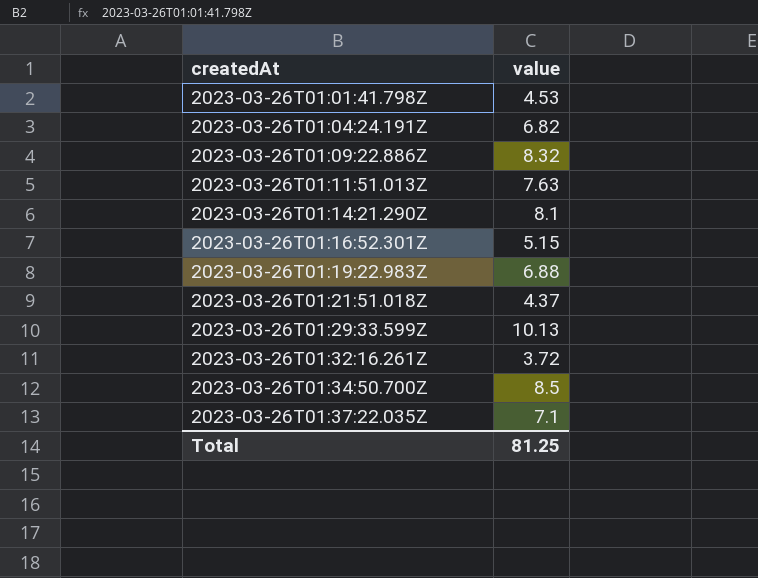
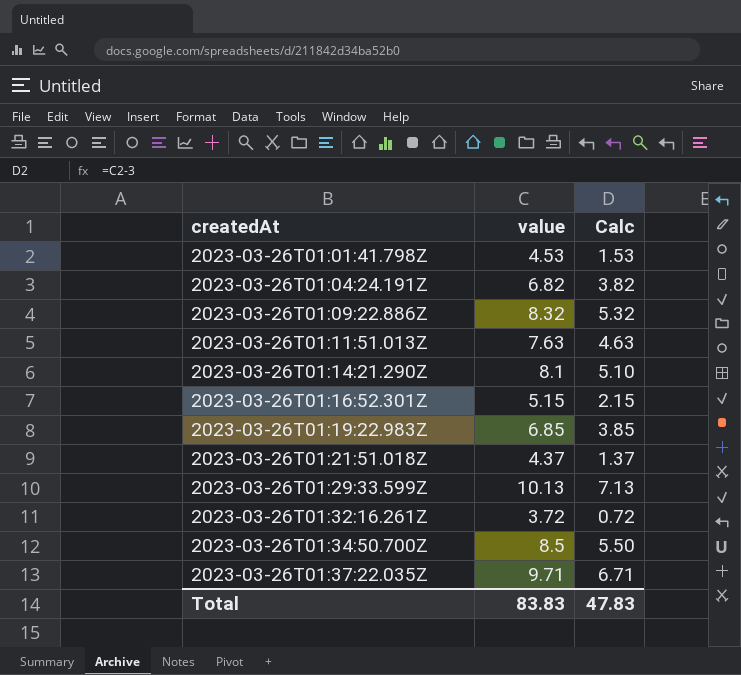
column Calc | formula: none -> [value] - 3
2023-03-26T01:19:22.983Z | value: 6.88 -> 6.85
2023-03-26T01:37:22.035Z | value: 7.1 -> 9.71
Total | value: 81.25 -> 83.83

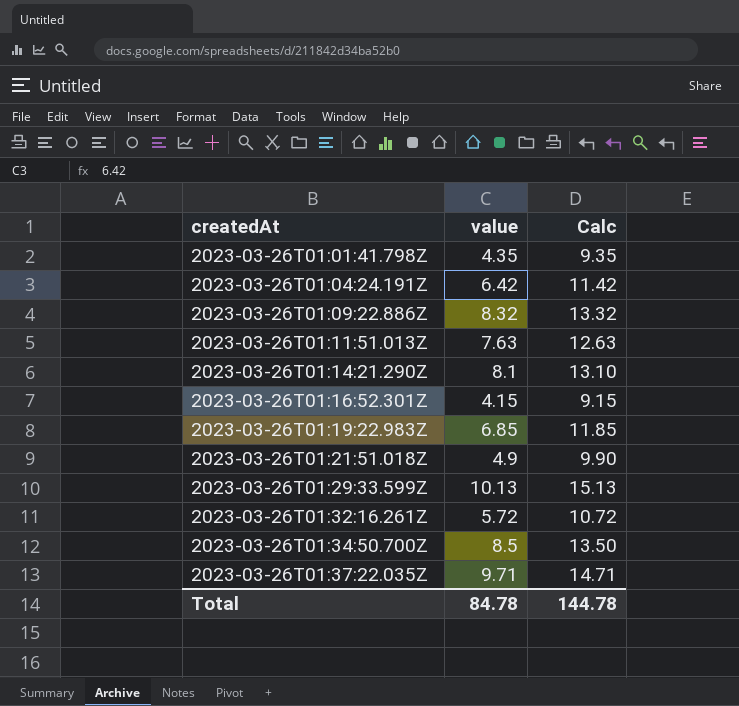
column Calc | formula: [value] - 3 -> [value] + 5
2023-03-26T01:01:41.798Z | value: 4.53 -> 4.35
2023-03-26T01:04:24.191Z | value: 6.82 -> 6.42
2023-03-26T01:16:52.301Z | value: 5.15 -> 4.15
2023-03-26T01:21:51.018Z | value: 4.37 -> 4.9
2023-03-26T01:32:16.261Z | value: 3.72 -> 5.72
Total | value: 83.83 -> 84.78
Total | Calc: 47.83 -> 144.78

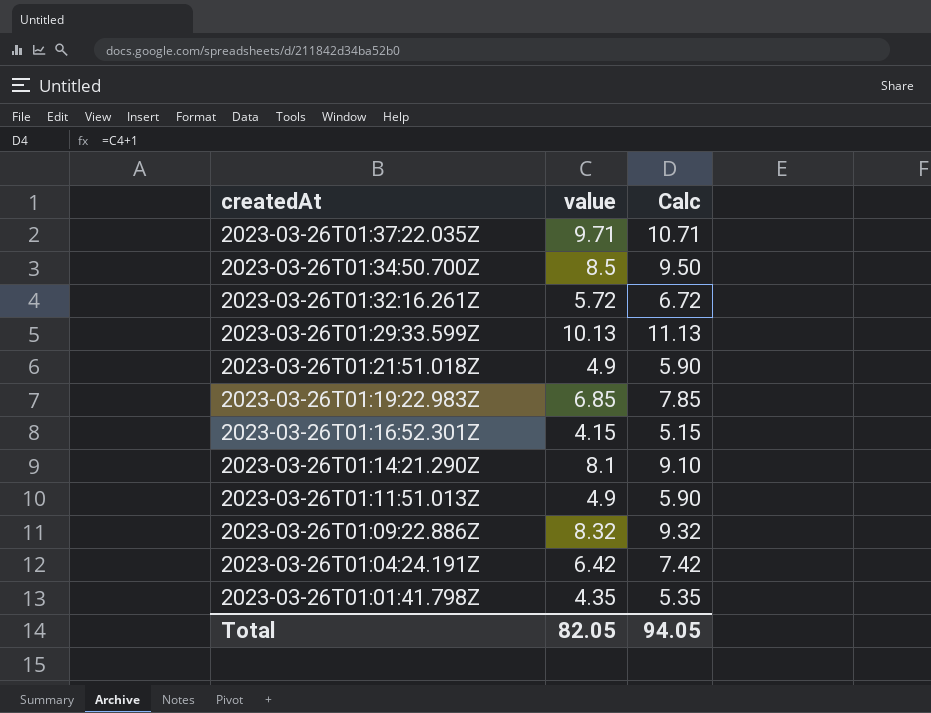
row order: createdAt ascending -> createdAt descending
column Calc | formula: [value] + 5 -> [value] + 1
2023-03-26T01:11:51.013Z | value: 7.63 -> 4.9
Total | value: 84.78 -> 82.05
Total | Calc: 144.78 -> 94.05

